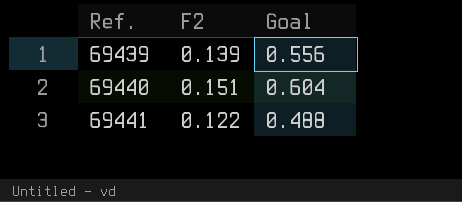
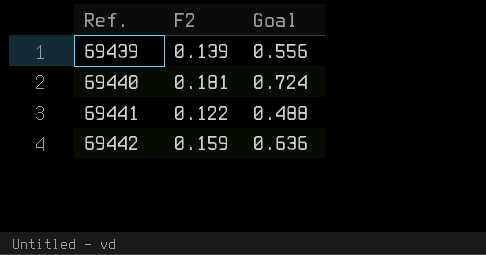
69440 | F2: 0.151 -> 0.181
69440 | Goal: 0.604 -> 0.724
row 69442: none -> 0.159 | 0.636

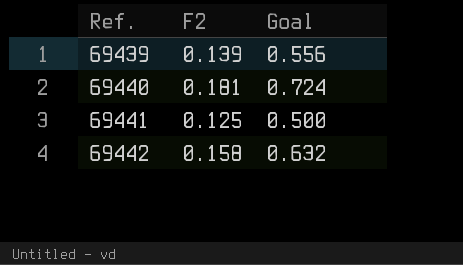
69441 | F2: 0.122 -> 0.125
69441 | Goal: 0.488 -> 0.500
69442 | F2: 0.159 -> 0.158
69442 | Goal: 0.636 -> 0.632

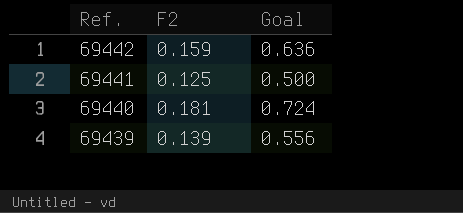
row order: Ref. ascending -> Ref. descending
69442 | F2: 0.158 -> 0.159
69442 | Goal: 0.632 -> 0.636

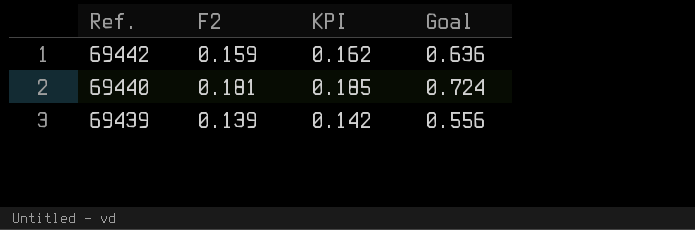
column KPI | formula: none -> [F2] * 1.02
row 69441: 0.125 | 0.500 -> none

